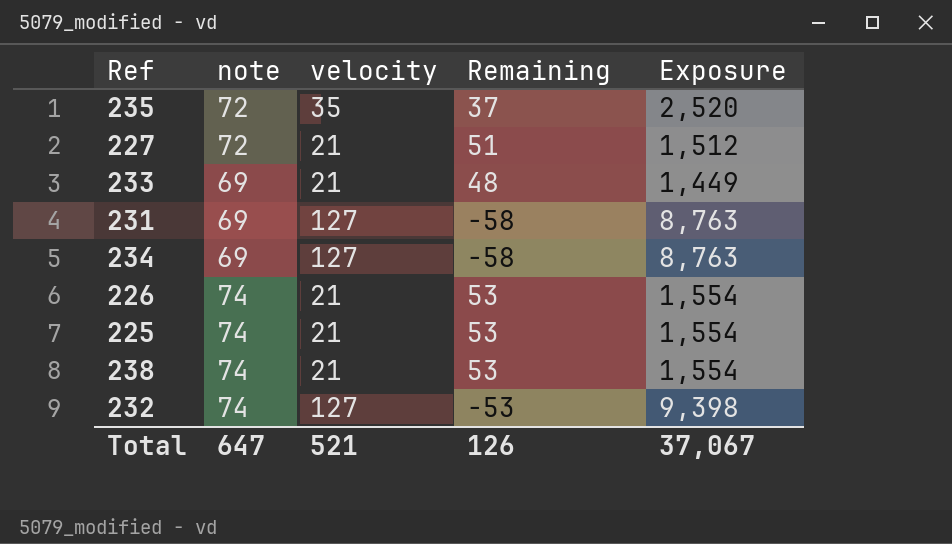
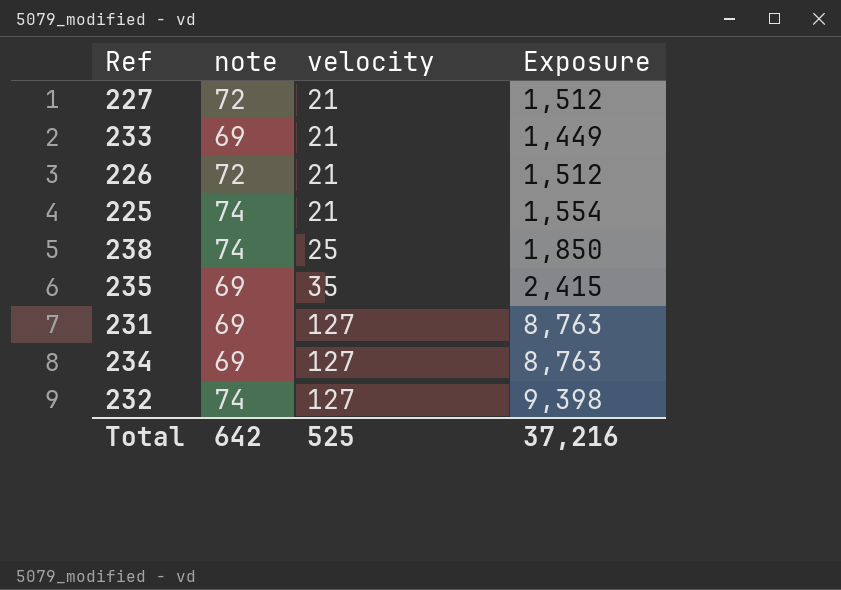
row order: none -> velocity ascending
column Remaining | formula: [note] - [velocity] -> none
226 | note: 74 -> 72
226 | Exposure: 1,554 -> 1,512
238 | velocity: 21 -> 25
238 | Exposure: 1,554 -> 1,850
235 | note: 72 -> 69
235 | Exposure: 2,520 -> 2,415
Total | note: 647 -> 642
Total | velocity: 521 -> 525
Total | Exposure: 37,067 -> 37,216

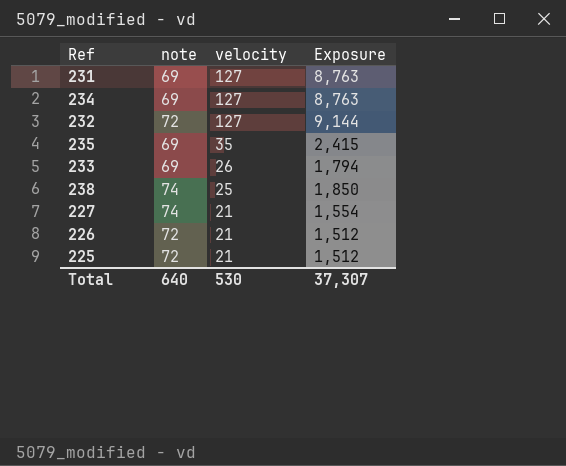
row order: velocity ascending -> velocity descending
232 | note: 74 -> 72
232 | Exposure: 9,398 -> 9,144
233 | velocity: 21 -> 26
233 | Exposure: 1,449 -> 1,794
227 | note: 72 -> 74
227 | Exposure: 1,512 -> 1,554
225 | note: 74 -> 72
225 | Exposure: 1,554 -> 1,512
Total | note: 642 -> 640
Total | velocity: 525 -> 530
Total | Exposure: 37,216 -> 37,307

